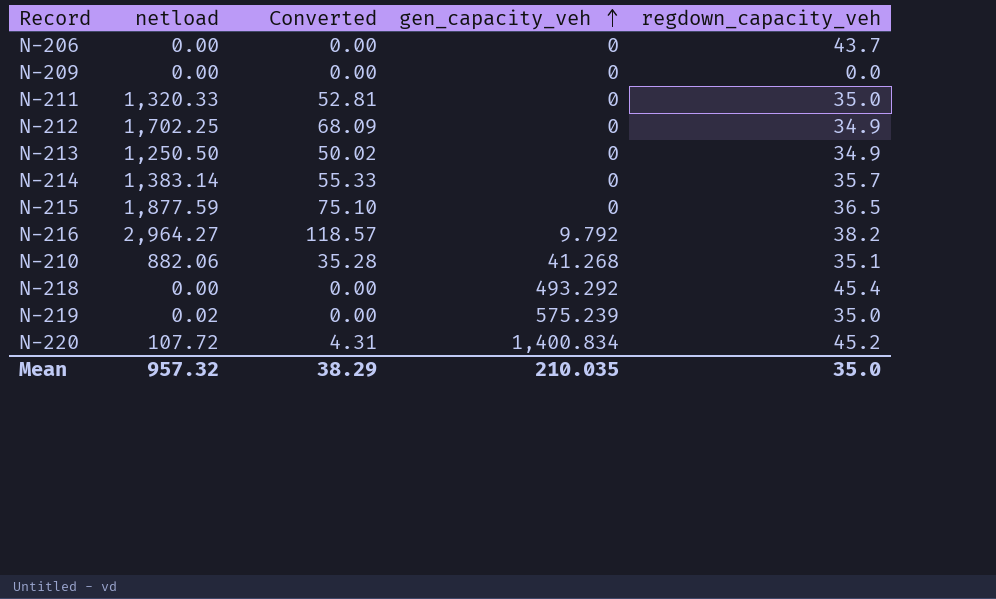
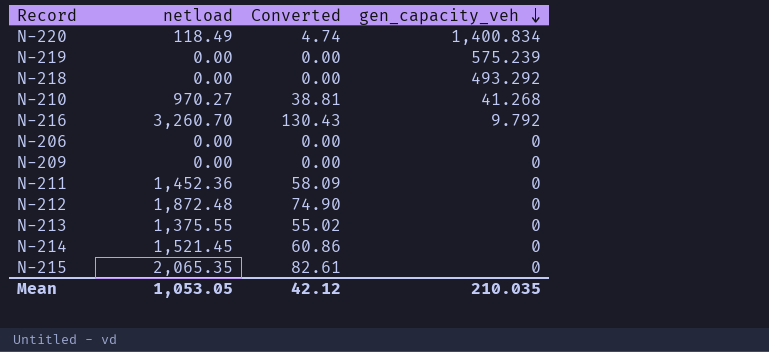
row order: gen_capacity_veh ascending -> gen_capacity_veh descending
column regdown_capacity_veh | position: 5 -> none
N-220 | netload: 107.72 -> 118.49
N-220 | Converted: 4.31 -> 4.74
N-219 | netload: 0.02 -> 0.00
N-210 | netload: 882.06 -> 970.27
N-210 | Converted: 35.28 -> 38.81
N-216 | netload: 2,964.27 -> 3,260.70
N-216 | Converted: 118.57 -> 130.43
N-211 | netload: 1,320.33 -> 1,452.36
N-211 | Converted: 52.81 -> 58.09
N-212 | netload: 1,702.25 -> 1,872.48
N-212 | Converted: 68.09 -> 74.90
N-213 | netload: 1,250.50 -> 1,375.55
N-213 | Converted: 50.02 -> 55.02
N-214 | netload: 1,383.14 -> 1,521.45
N-214 | Converted: 55.33 -> 60.86
N-215 | netload: 1,877.59 -> 2,065.35
N-215 | Converted: 75.10 -> 82.61
Mean | netload: 957.32 -> 1,053.05
Mean | Converted: 38.29 -> 42.12

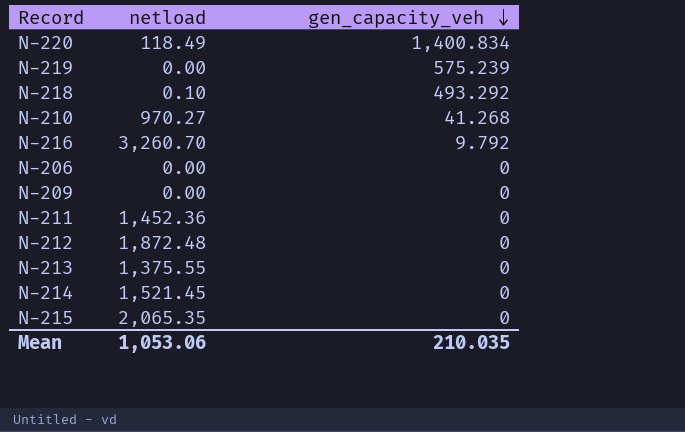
column Converted | formula: [netload] * 0.04 -> none
N-218 | netload: 0.00 -> 0.10
Mean | netload: 1,053.05 -> 1,053.06

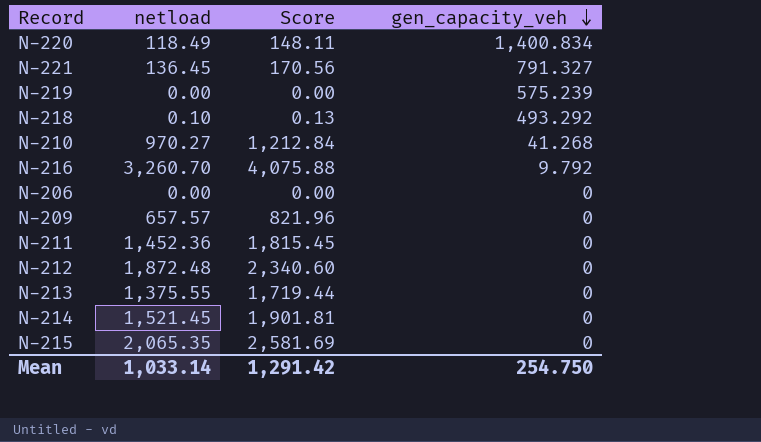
column Score | formula: none -> [netload] * 1.25
row N-221: none -> 136.45 | 170.56 | 791.327
N-209 | netload: 0.00 -> 657.57
Mean | netload: 1,053.06 -> 1,033.14
Mean | gen_capacity_veh: 210.035 -> 254.750

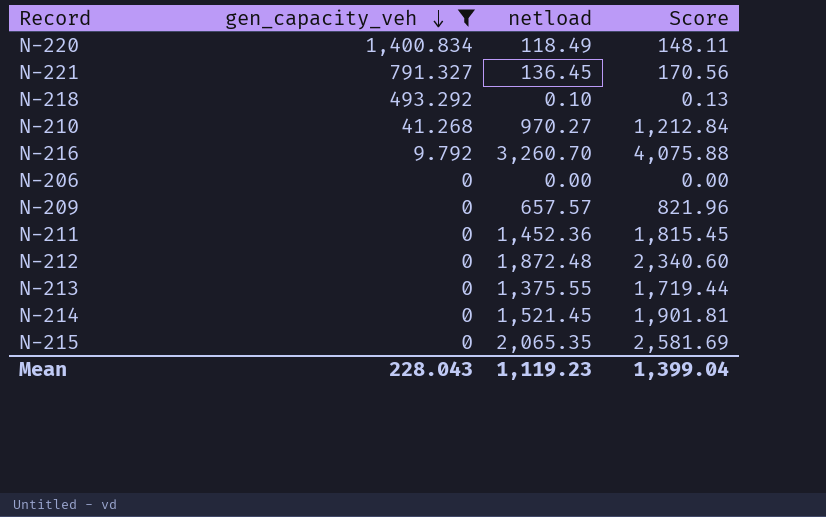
filter: none -> gen_capacity_veh != 575.239
column gen_capacity_veh | position: 4 -> 2
Mean | gen_capacity_veh: 254.750 -> 228.043
Mean | netload: 1,033.14 -> 1,119.23
Mean | Score: 1,291.42 -> 1,399.04

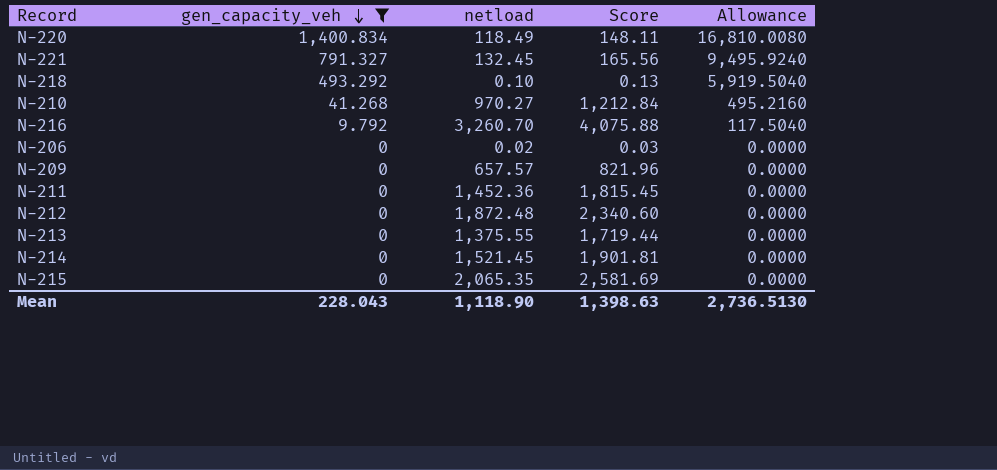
column Allowance | formula: none -> [gen_capacity_veh] * 12
N-221 | netload: 136.45 -> 132.45
N-221 | Score: 170.56 -> 165.56
N-206 | netload: 0.00 -> 0.02
N-206 | Score: 0.00 -> 0.03
Mean | netload: 1,119.23 -> 1,118.90
Mean | Score: 1,399.04 -> 1,398.63

